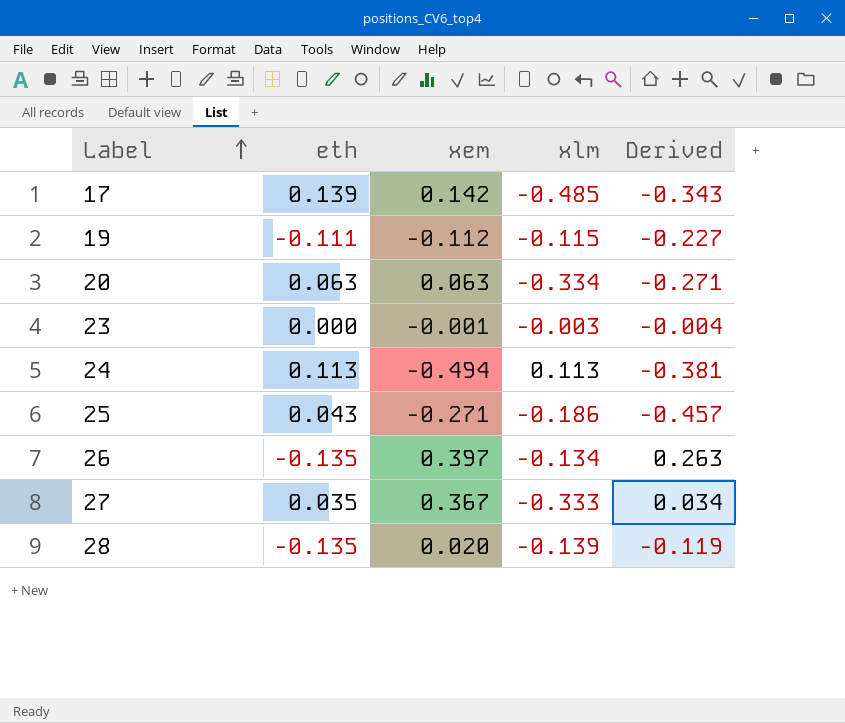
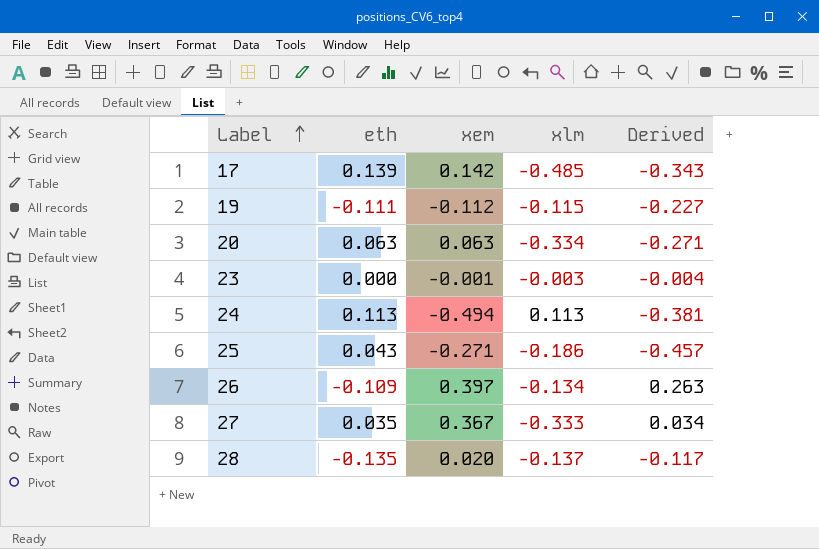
26 | eth: -0.135 -> -0.109
28 | xlm: -0.139 -> -0.137
28 | Derived: -0.119 -> -0.117

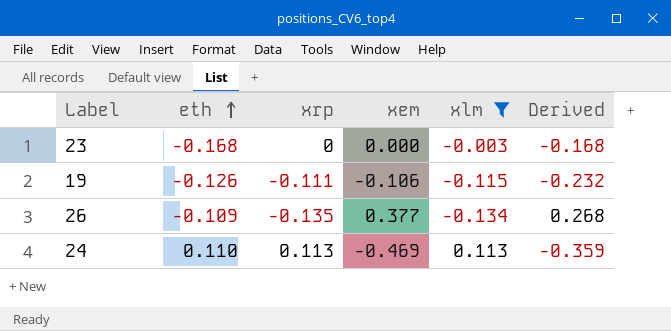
filter: none -> xlm >= -0.134
row order: Label ascending -> eth ascending
column xrp | position: none -> 3
column Derived | formula: [xem] + [xlm] -> [eth] + [xem]
23 | eth: 0.000 -> -0.168
23 | xem: -0.001 -> 0.000
19 | eth: -0.111 -> -0.126
19 | xem: -0.112 -> -0.106
26 | xem: 0.397 -> 0.377
24 | eth: 0.113 -> 0.110
24 | xem: -0.494 -> -0.469

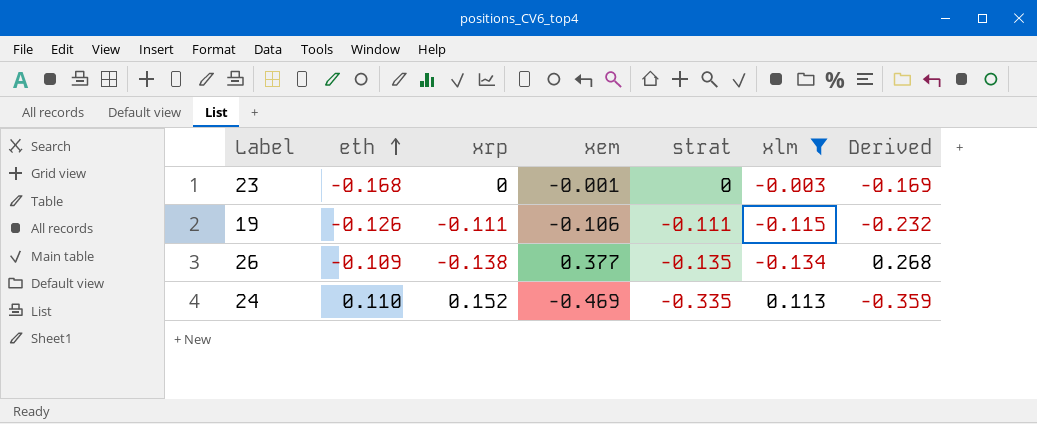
column strat | position: none -> 5
23 | xem: 0.000 -> -0.001
23 | Derived: -0.168 -> -0.169
26 | xrp: -0.135 -> -0.138
24 | xrp: 0.113 -> 0.152

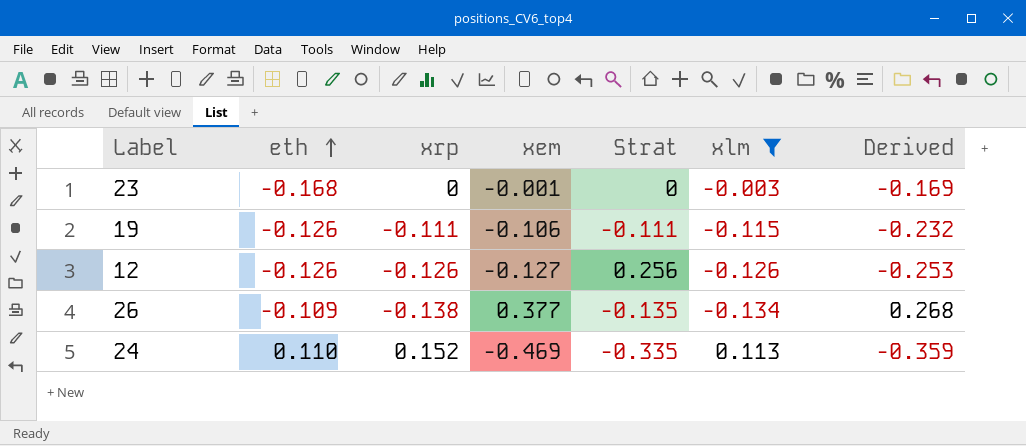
column name: strat -> Strat
row 12: none -> -0.126 | -0.126 | -0.127 | 0.256 | -0.126 | -0.253

